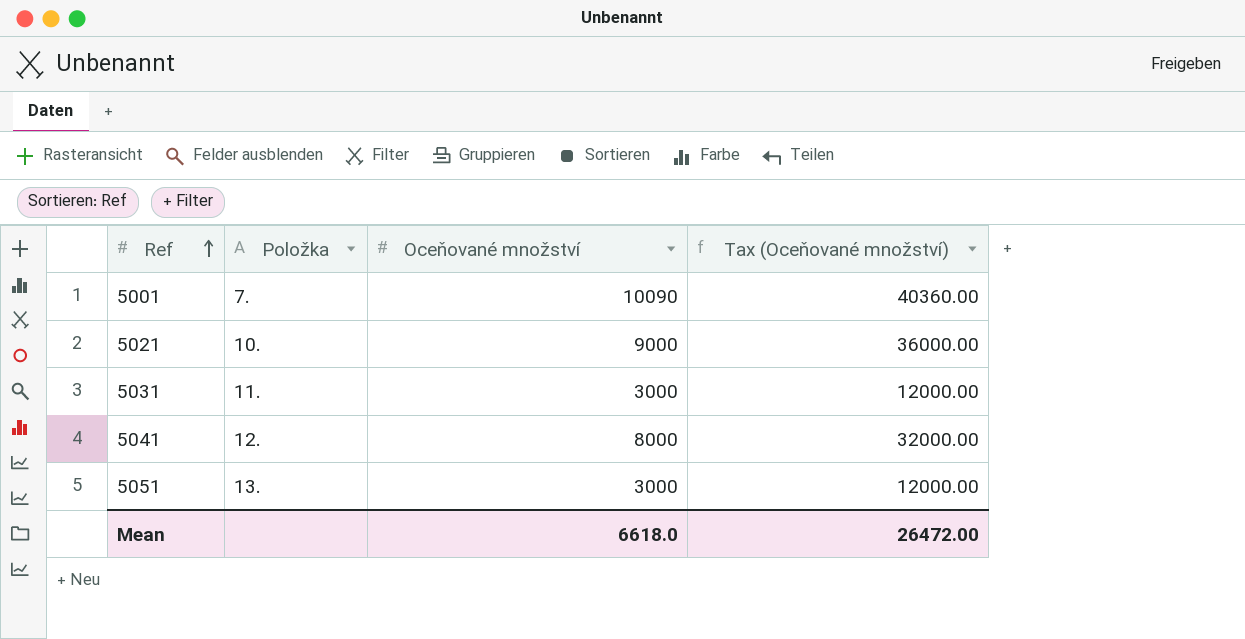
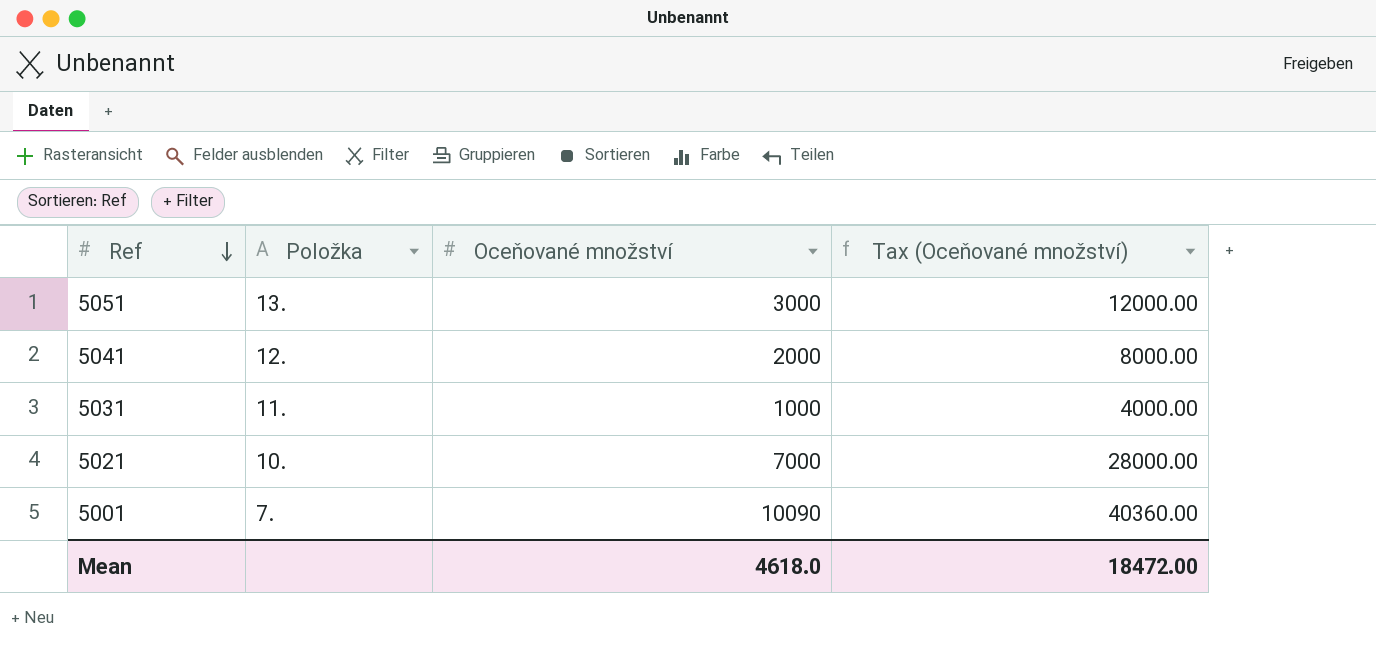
row order: Ref ascending -> Ref descending
5041 | Oceňované množství: 8000 -> 2000
5041 | Tax (Oceňované množství): 32000.00 -> 8000.00
5031 | Oceňované množství: 3000 -> 1000
5031 | Tax (Oceňované množství): 12000.00 -> 4000.00
5021 | Oceňované množství: 9000 -> 7000
5021 | Tax (Oceňované množství): 36000.00 -> 28000.00
Mean | Oceňované množství: 6618.0 -> 4618.0
Mean | Tax (Oceňované množství): 26472.00 -> 18472.00

